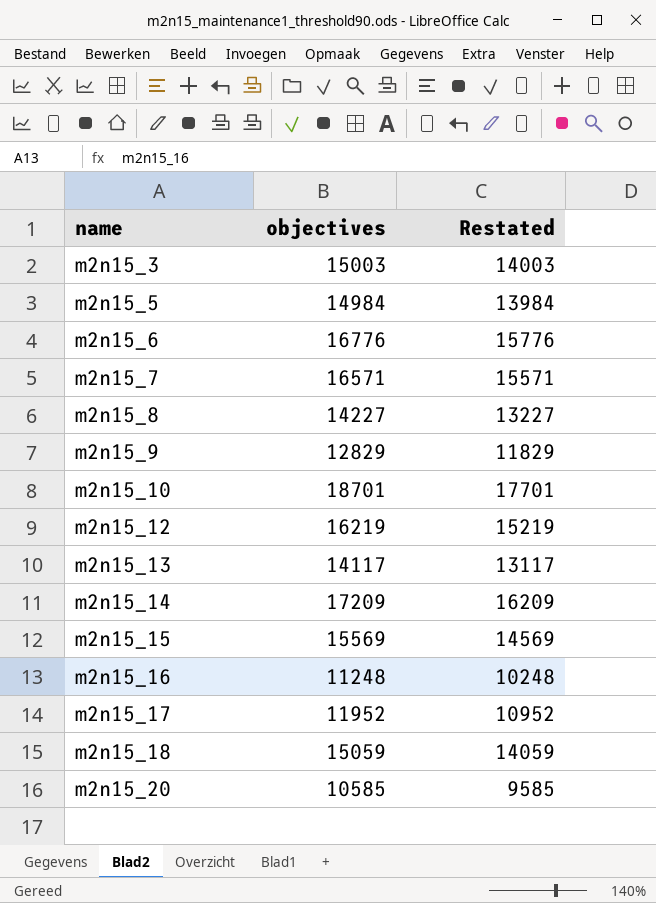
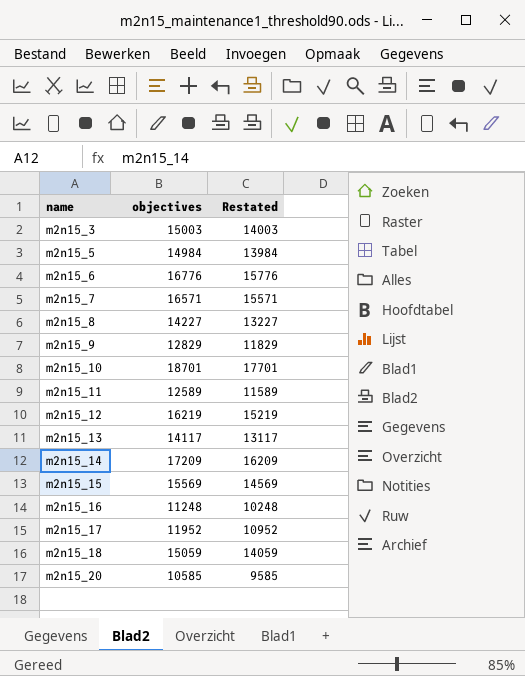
row m2n15_11: none -> 12589 | 11589

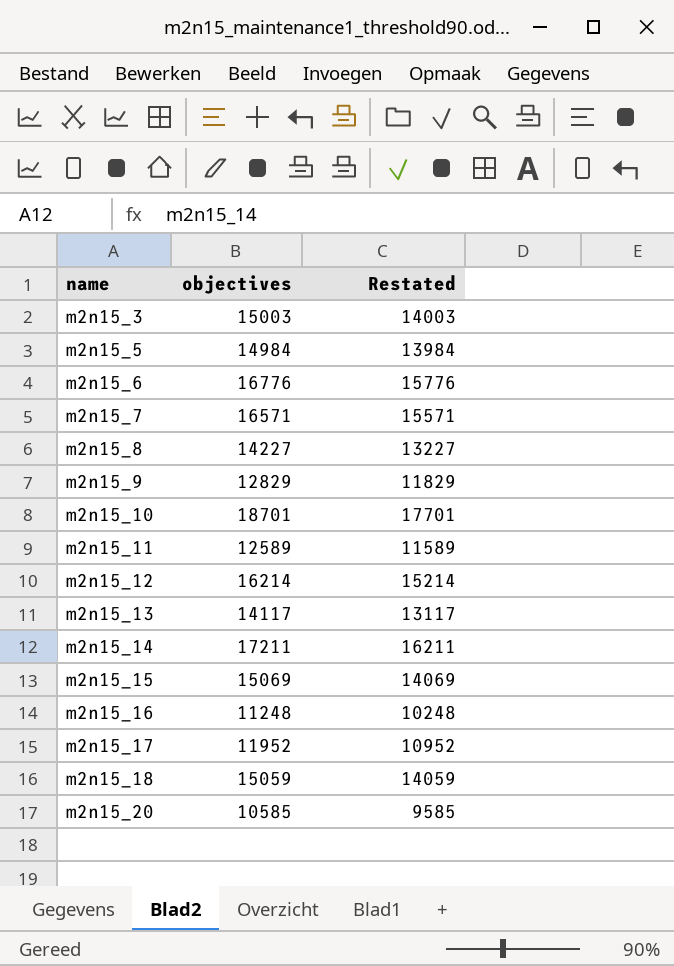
m2n15_12 | objectives: 16219 -> 16214
m2n15_12 | Restated: 15219 -> 15214
m2n15_14 | objectives: 17209 -> 17211
m2n15_14 | Restated: 16209 -> 16211
m2n15_15 | objectives: 15569 -> 15069
m2n15_15 | Restated: 14569 -> 14069

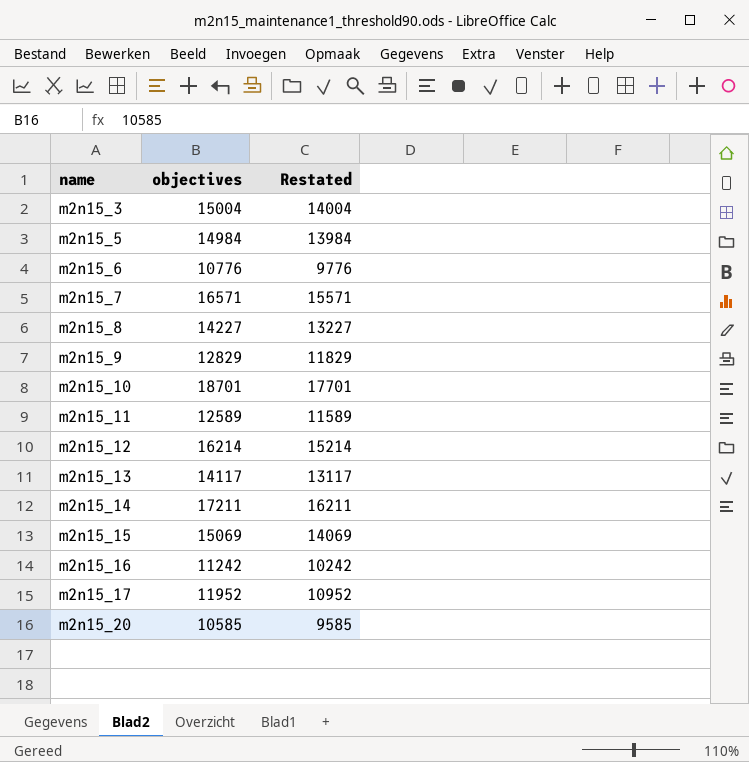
row m2n15_18: 15059 | 14059 -> none
m2n15_3 | objectives: 15003 -> 15004
m2n15_3 | Restated: 14003 -> 14004
m2n15_6 | objectives: 16776 -> 10776
m2n15_6 | Restated: 15776 -> 9776
m2n15_16 | objectives: 11248 -> 11242
m2n15_16 | Restated: 10248 -> 10242

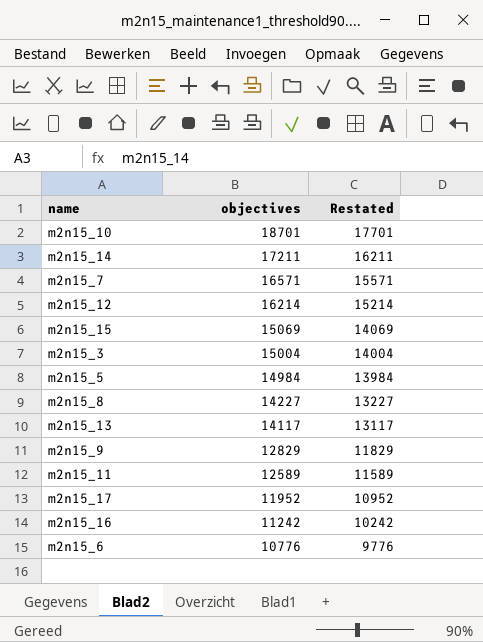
row order: name ascending -> objectives descending
row m2n15_20: 10585 | 9585 -> none

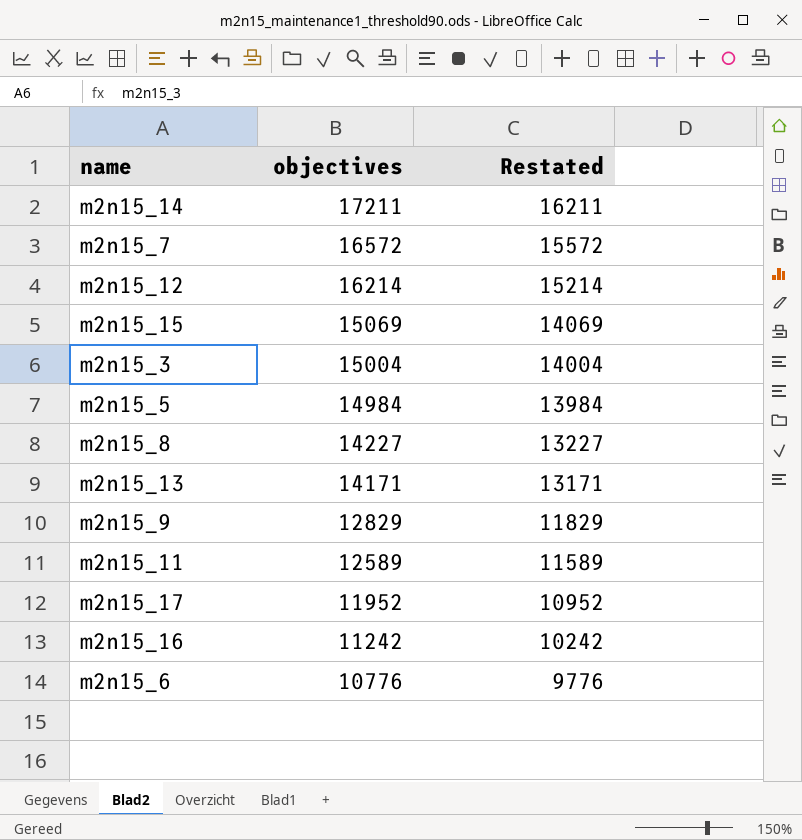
row m2n15_10: 18701 | 17701 -> none
m2n15_7 | objectives: 16571 -> 16572
m2n15_7 | Restated: 15571 -> 15572
m2n15_13 | objectives: 14117 -> 14171
m2n15_13 | Restated: 13117 -> 13171

